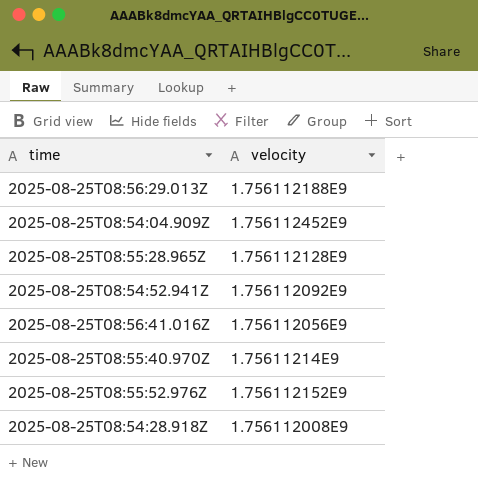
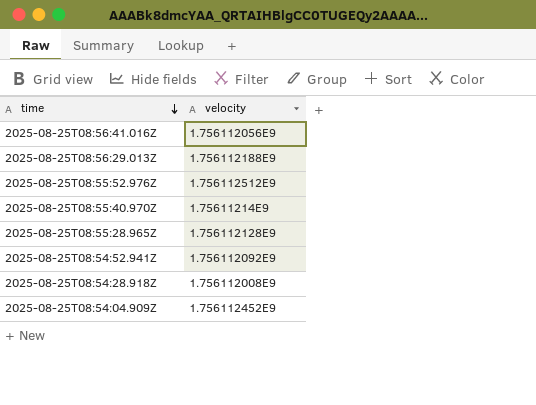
row order: none -> time descending
2025-08-25T08:55:52.976Z | velocity: 1.756112152E9 -> 1.756112512E9

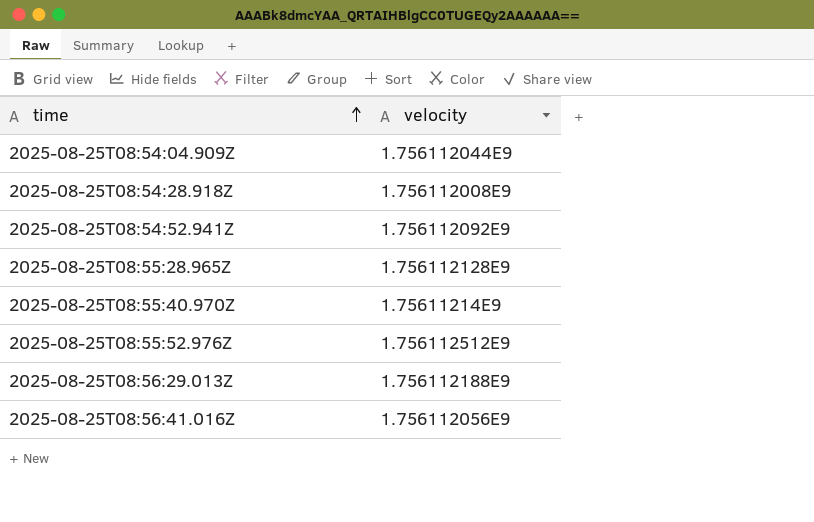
row order: time descending -> time ascending
2025-08-25T08:54:04.909Z | velocity: 1.756112452E9 -> 1.756112044E9

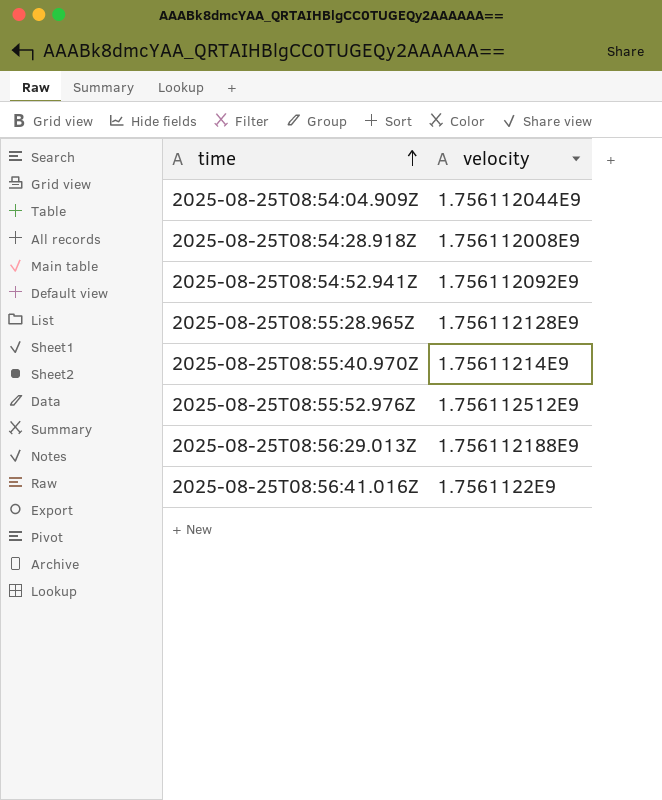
2025-08-25T08:56:41.016Z | velocity: 1.756112056E9 -> 1.7561122E9

